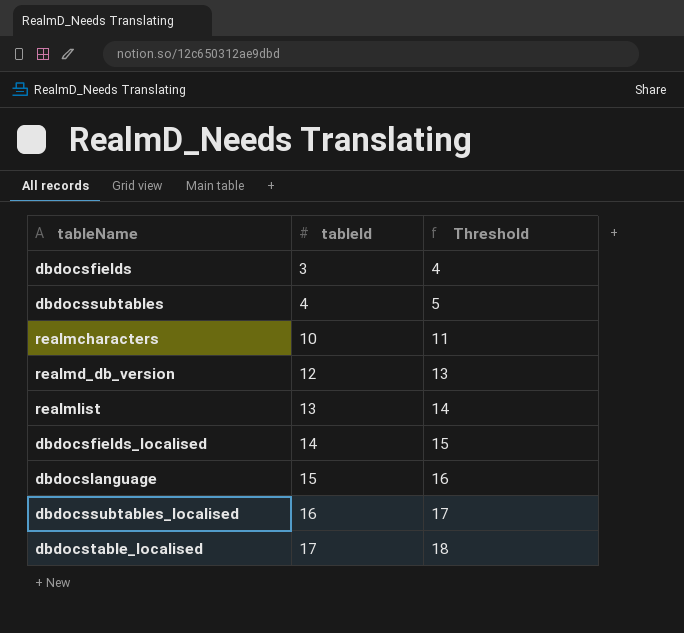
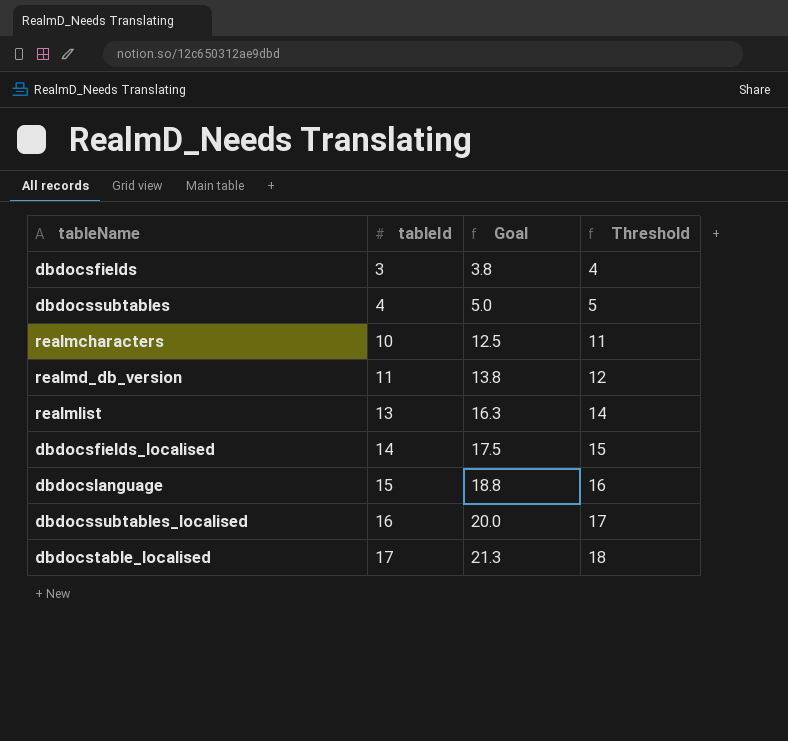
column Goal | formula: none -> [tableId] * 1.25
realmd_db_version | tableId: 12 -> 11
realmd_db_version | Threshold: 13 -> 12

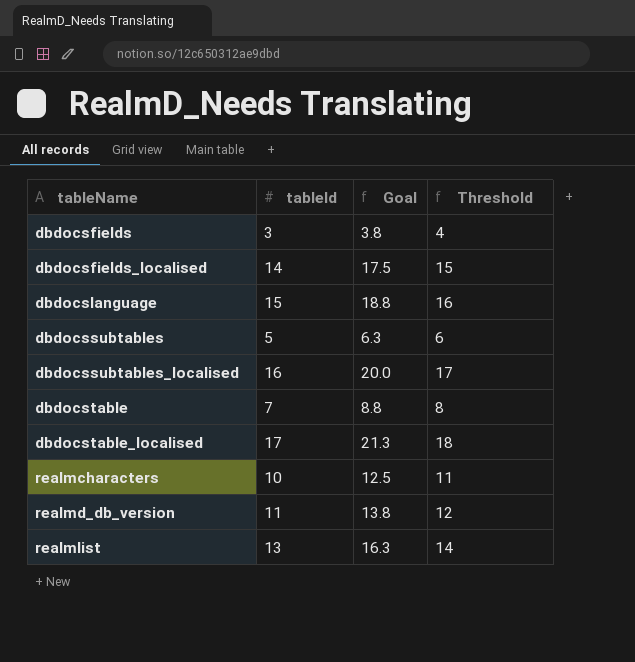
row order: tableId ascending -> tableName ascending
dbdocssubtables | tableId: 4 -> 5
dbdocssubtables | Goal: 5.0 -> 6.3
dbdocssubtables | Threshold: 5 -> 6
row dbdocstable: none -> 7 | 8.8 | 8

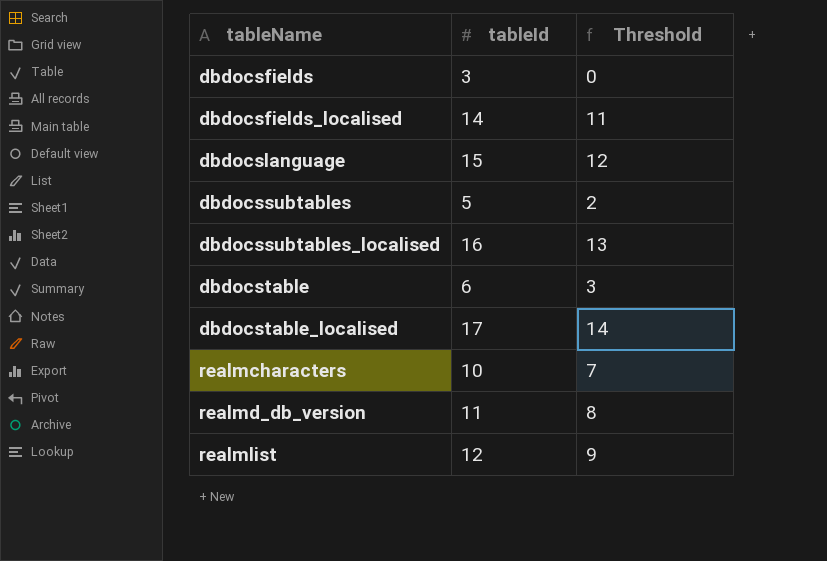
column Goal | formula: [tableId] * 1.25 -> none
column Threshold | formula: [tableId] + 1 -> [tableId] - 3
dbdocstable | tableId: 7 -> 6
realmlist | tableId: 13 -> 12

